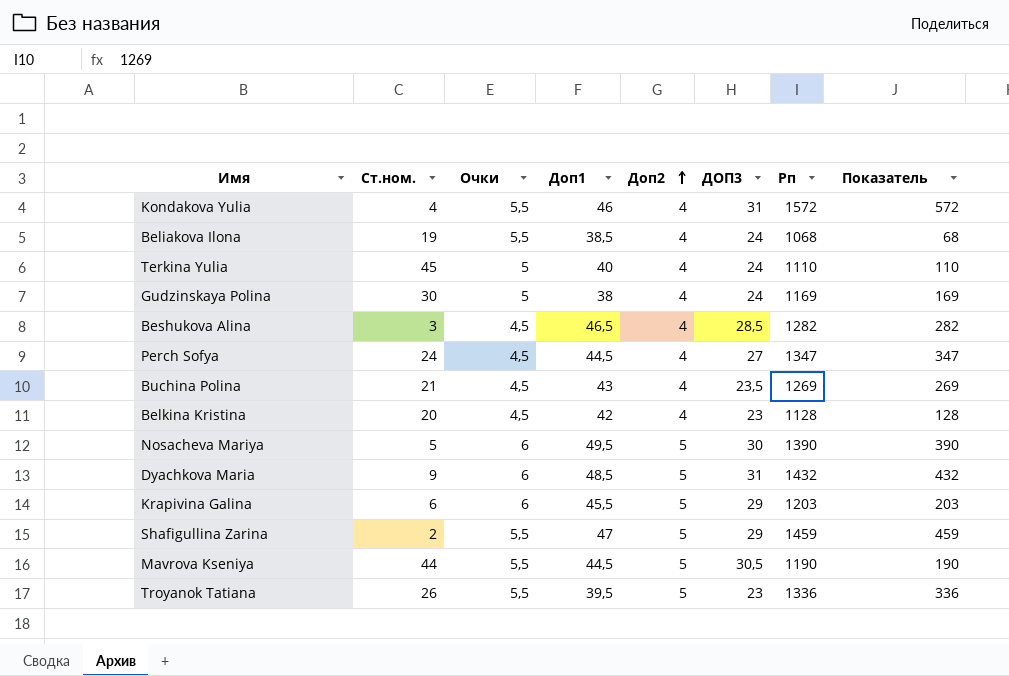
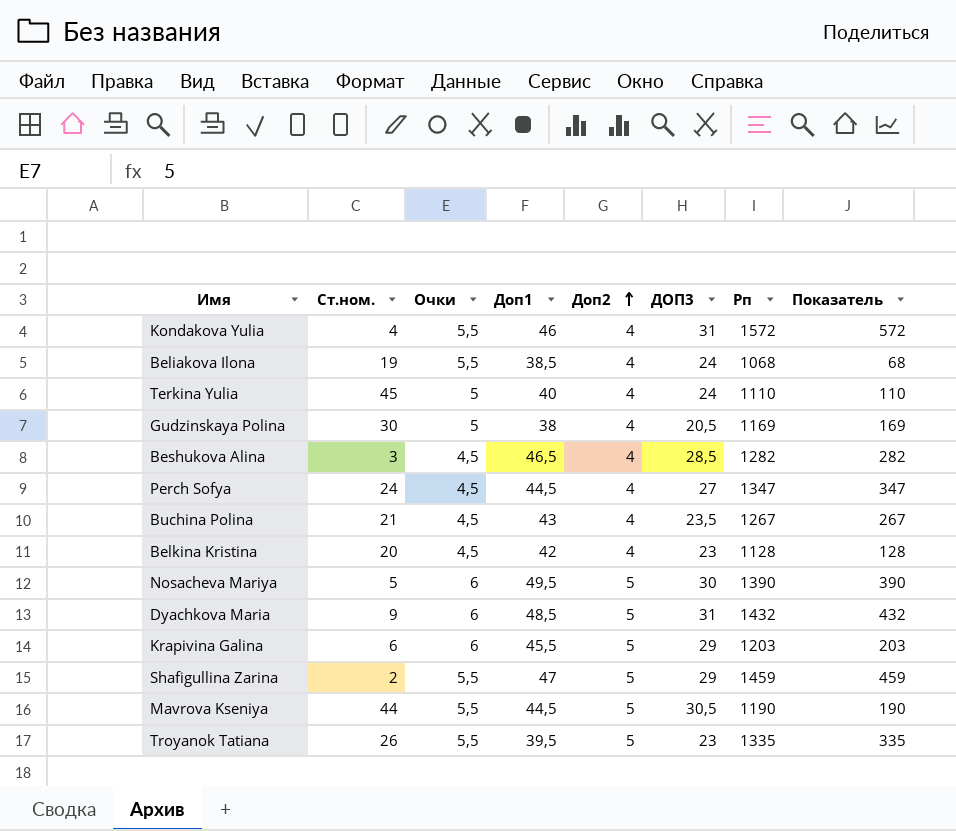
Gudzinskaya Polina | ДОП3: 24 -> 20,5
Buchina Polina | Рп: 1269 -> 1267
Buchina Polina | Показатель: 269 -> 267
Troyanok Tatiana | Рп: 1336 -> 1335
Troyanok Tatiana | Показатель: 336 -> 335

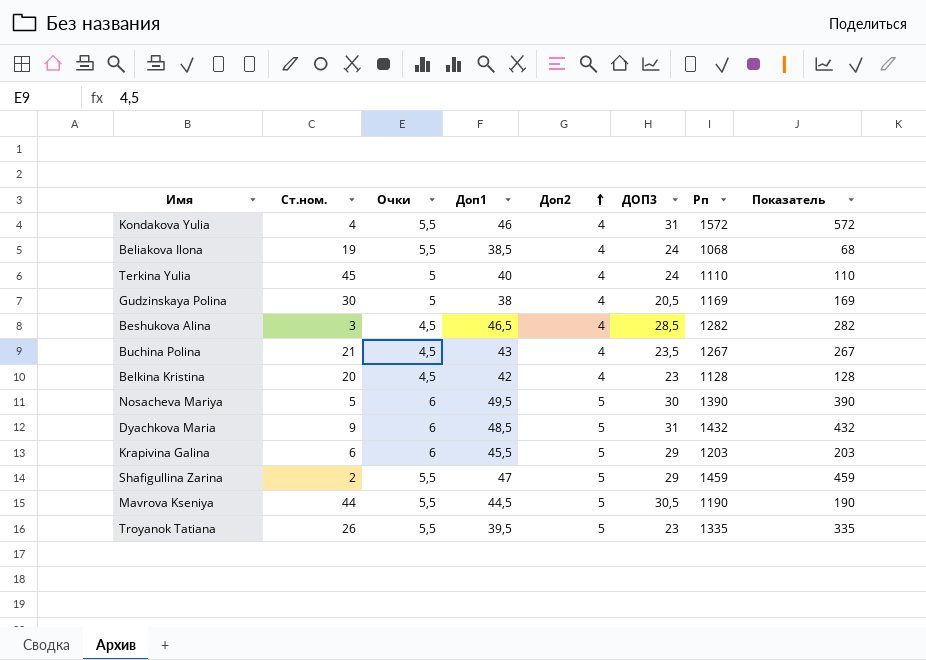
row Perch Sofya: 24 | 4,5 | 44,5 | 4 | 27 | 1347 | 347 -> none

